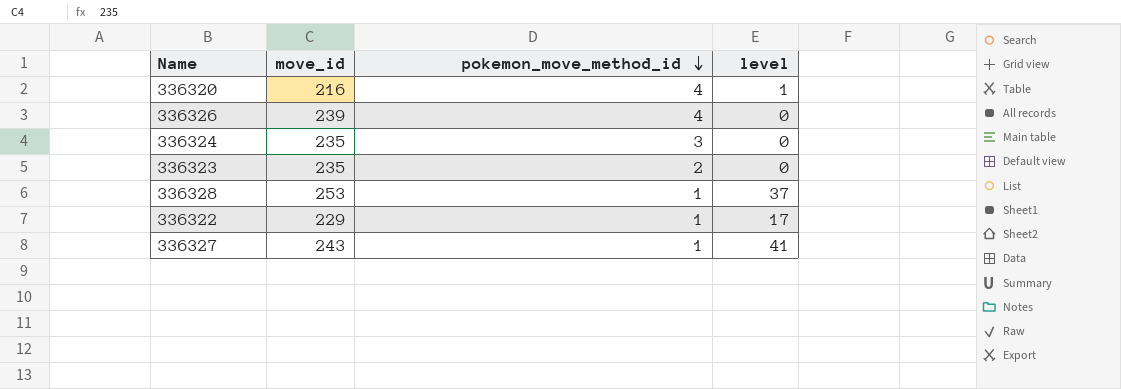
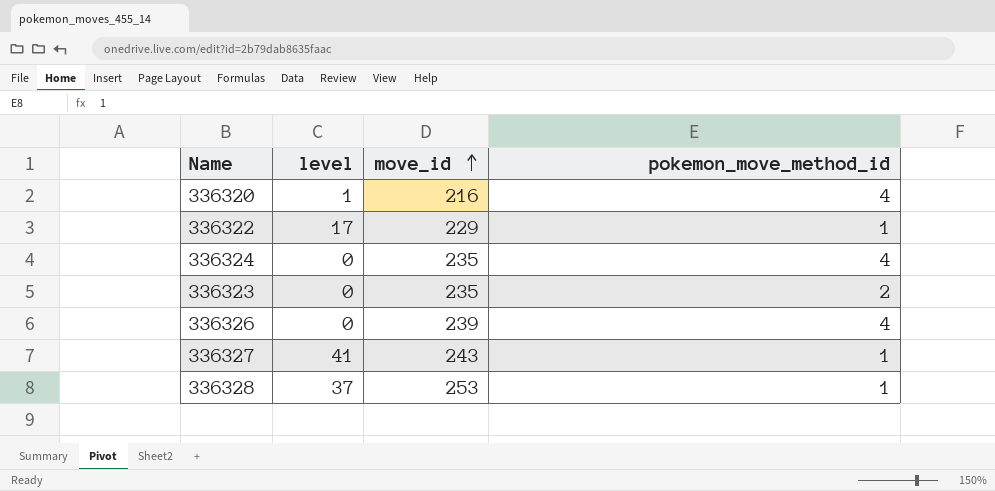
row order: pokemon_move_method_id descending -> move_id ascending
column level | position: 4 -> 2
336324 | pokemon_move_method_id: 3 -> 4

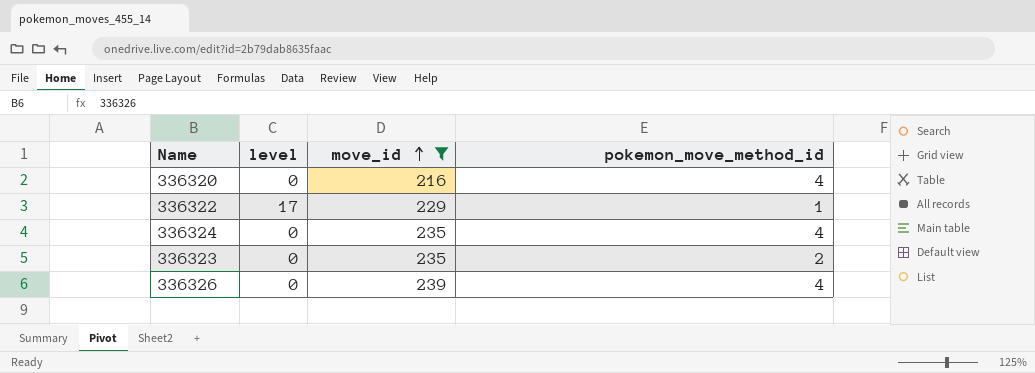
filter: none -> move_id <= 239
336320 | level: 1 -> 0

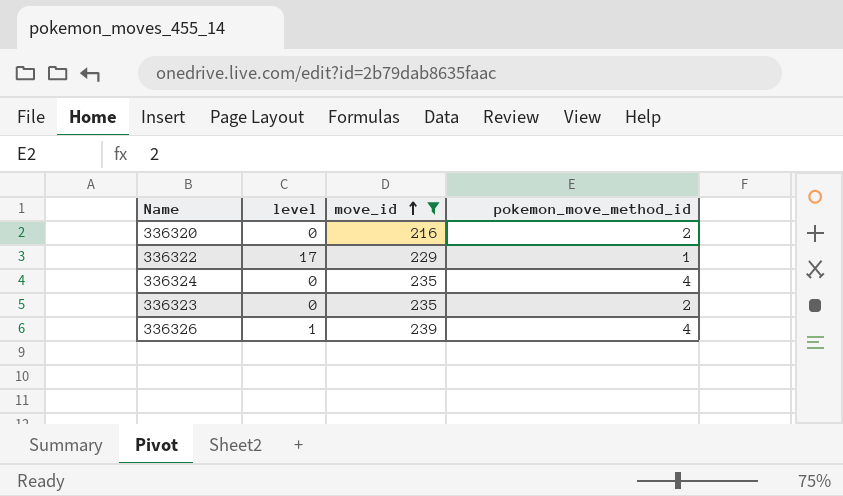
336320 | pokemon_move_method_id: 4 -> 2
336326 | level: 0 -> 1

